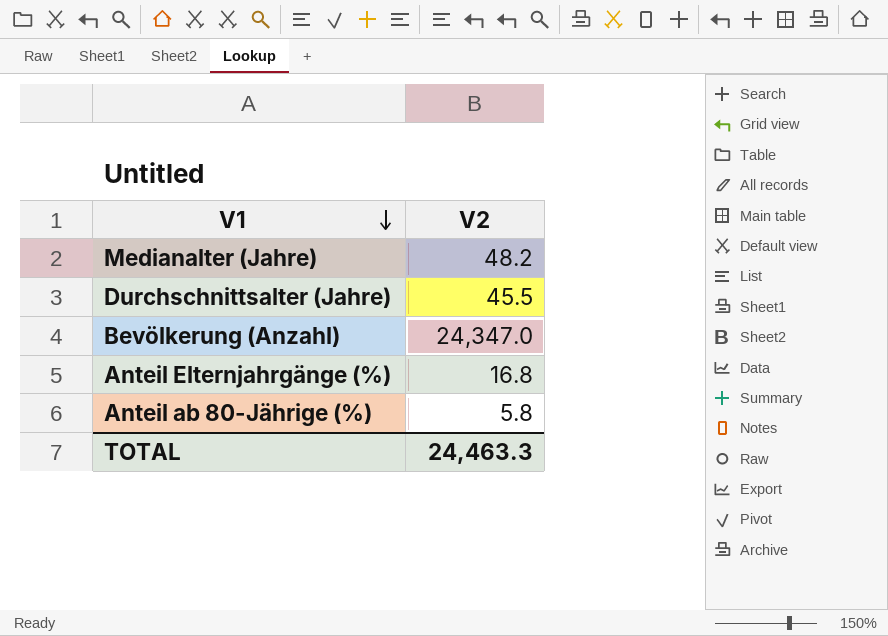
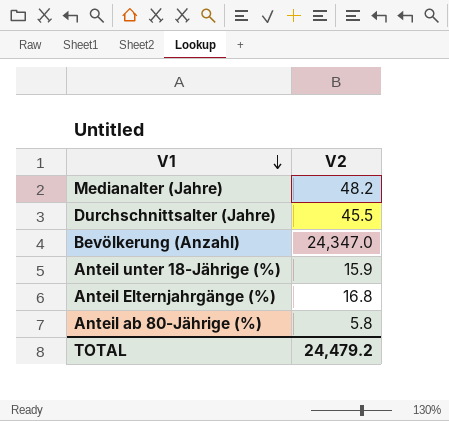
row Anteil unter 18-Jährige (%): none -> 15.9
TOTAL | V2: 24,463.3 -> 24,479.2

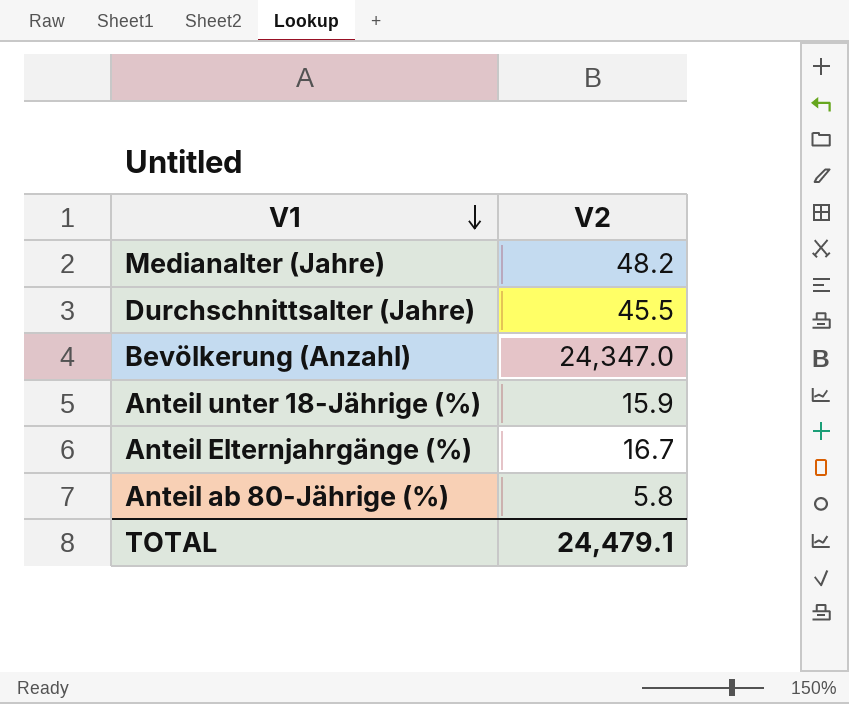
Anteil Elternjahrgänge (%) | V2: 16.8 -> 16.7
TOTAL | V2: 24,479.2 -> 24,479.1

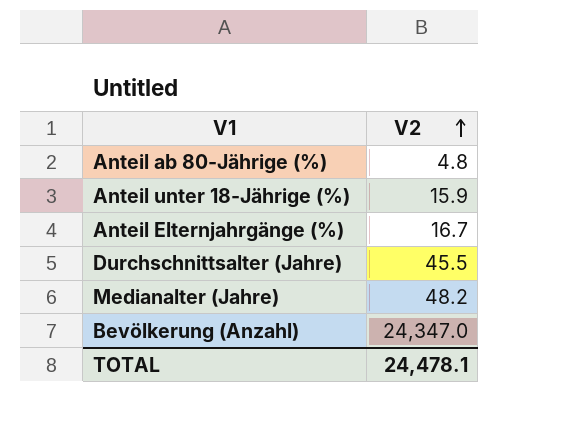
row order: V1 descending -> V2 ascending
Anteil ab 80-Jährige (%) | V2: 5.8 -> 4.8
TOTAL | V2: 24,479.1 -> 24,478.1

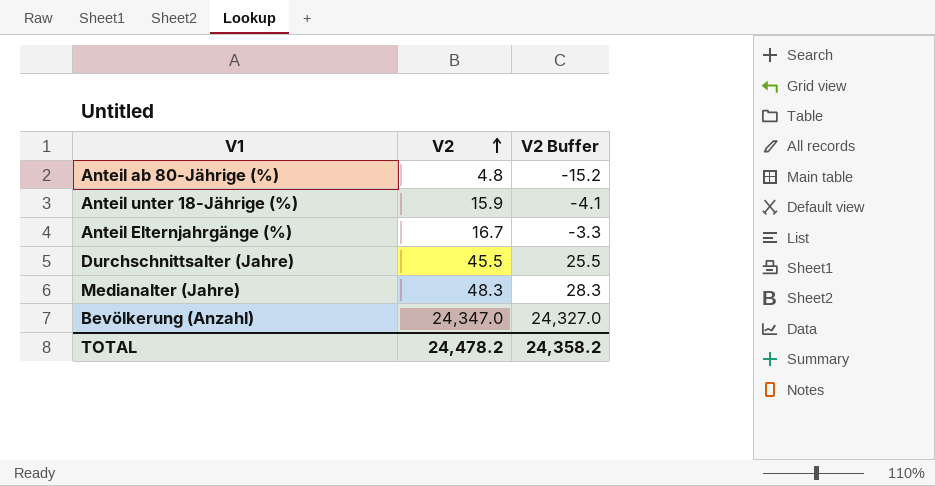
column V2 Buffer | formula: none -> [V2] - 20
Medianalter (Jahre) | V2: 48.2 -> 48.3
TOTAL | V2: 24,478.1 -> 24,478.2

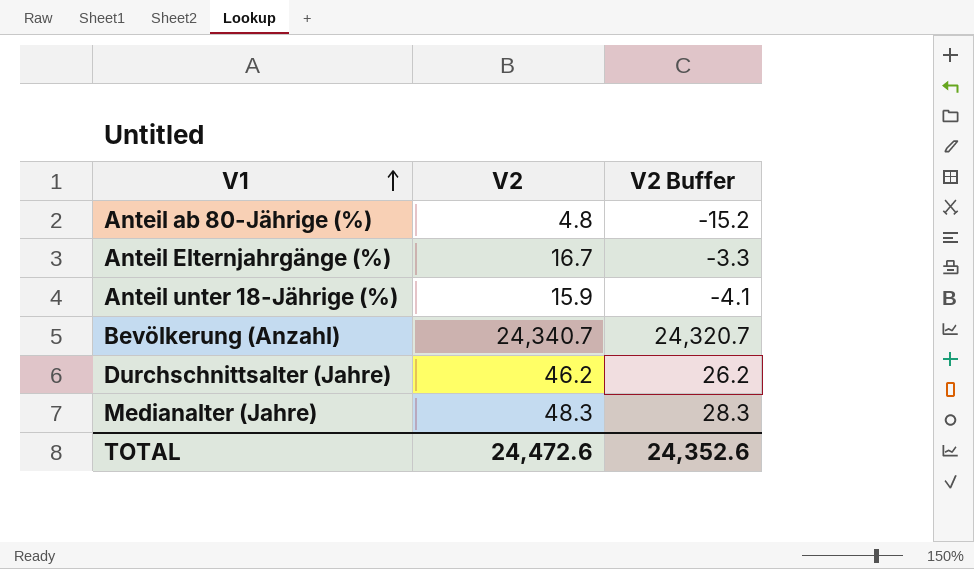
row order: V2 ascending -> V1 ascending
Bevölkerung (Anzahl) | V2: 24,347.0 -> 24,340.7
Bevölkerung (Anzahl) | V2 Buffer: 24,327.0 -> 24,320.7
Durchschnittsalter (Jahre) | V2: 45.5 -> 46.2
Durchschnittsalter (Jahre) | V2 Buffer: 25.5 -> 26.2
TOTAL | V2: 24,478.2 -> 24,472.6
TOTAL | V2 Buffer: 24,358.2 -> 24,352.6

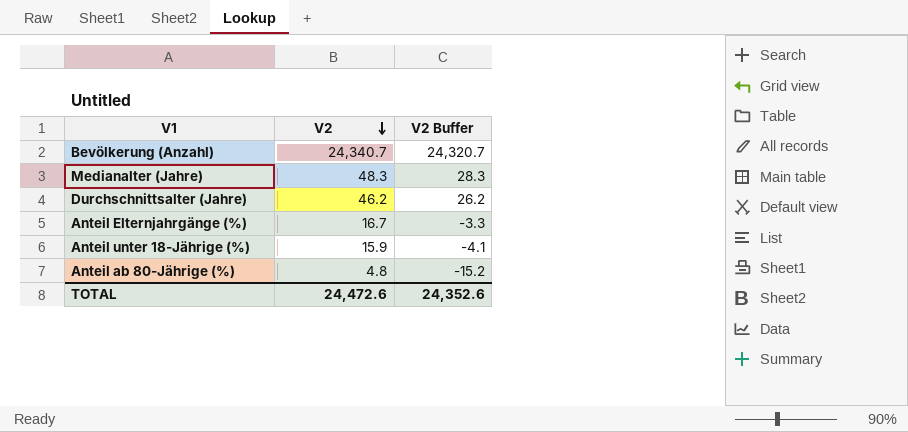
row order: V1 ascending -> V2 descending

